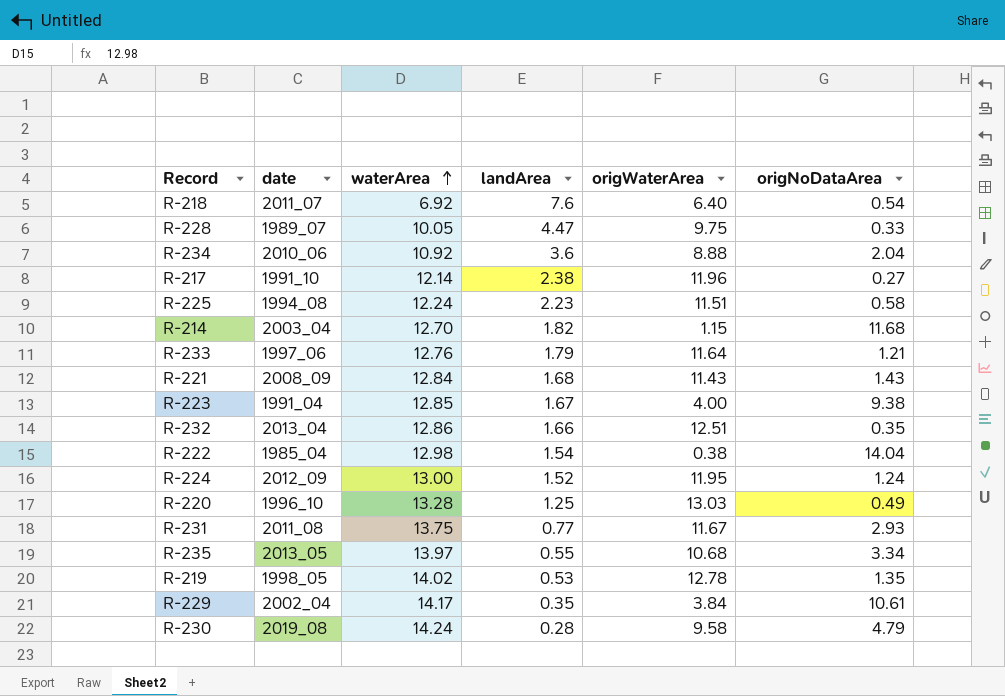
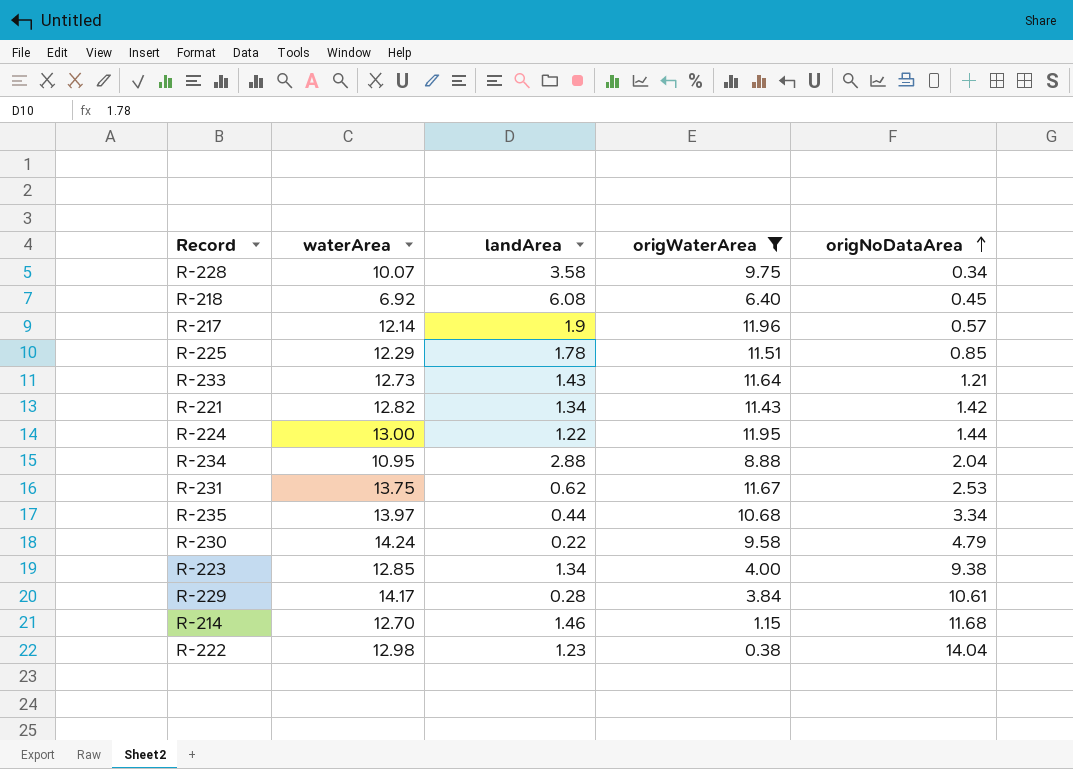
filter: none -> origWaterArea <= 11.96
row order: waterArea ascending -> origNoDataArea ascending
column date | position: 2 -> none
R-228 | waterArea: 10.05 -> 10.07
R-228 | landArea: 4.47 -> 3.58
R-228 | origNoDataArea: 0.33 -> 0.34
R-218 | landArea: 7.6 -> 6.08
R-218 | origNoDataArea: 0.54 -> 0.45
R-217 | landArea: 2.38 -> 1.9
R-217 | origNoDataArea: 0.27 -> 0.57
R-225 | waterArea: 12.24 -> 12.29
R-225 | landArea: 2.23 -> 1.78
R-225 | origNoDataArea: 0.58 -> 0.85
R-233 | waterArea: 12.76 -> 12.73
R-233 | landArea: 1.79 -> 1.43
R-221 | waterArea: 12.84 -> 12.82
R-221 | landArea: 1.68 -> 1.34
R-221 | origNoDataArea: 1.43 -> 1.42
R-224 | landArea: 1.52 -> 1.22
R-224 | origNoDataArea: 1.24 -> 1.44
R-234 | waterArea: 10.92 -> 10.95
R-234 | landArea: 3.6 -> 2.88
R-231 | landArea: 0.77 -> 0.62
R-231 | origNoDataArea: 2.93 -> 2.53
R-235 | landArea: 0.55 -> 0.44
R-230 | landArea: 0.28 -> 0.22
R-223 | landArea: 1.67 -> 1.34
R-229 | landArea: 0.35 -> 0.28
R-214 | landArea: 1.82 -> 1.46
R-222 | landArea: 1.54 -> 1.23

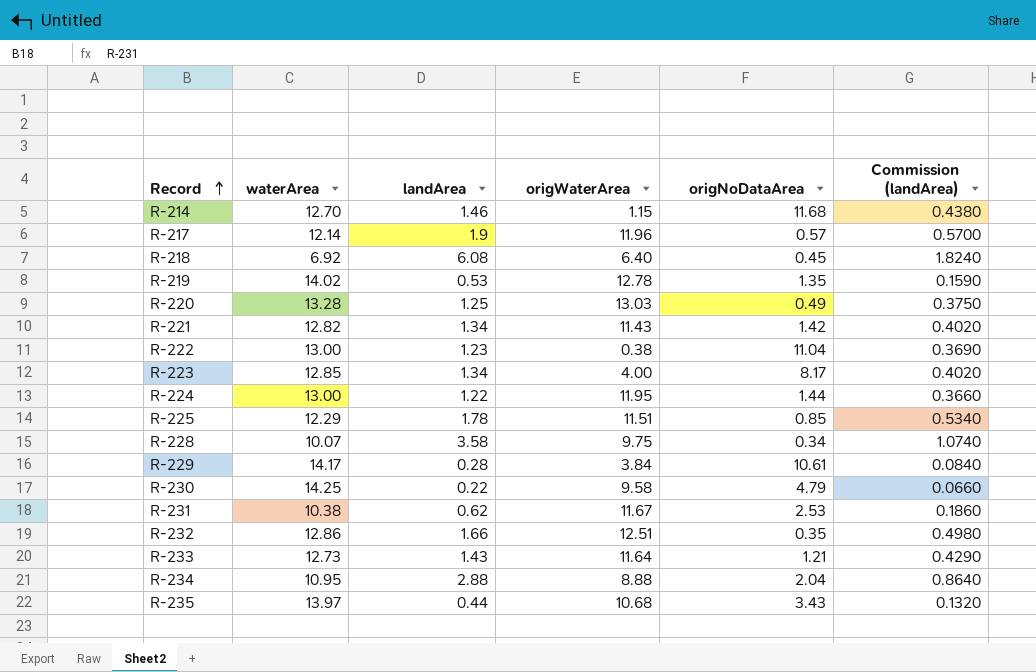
filter: origWaterArea <= 11.96 -> none
row order: origNoDataArea ascending -> Record ascending
column Commission (landArea) | formula: none -> [landArea] * 0.3
R-222 | waterArea: 12.98 -> 13.00
R-222 | origNoDataArea: 14.04 -> 11.04
R-223 | origNoDataArea: 9.38 -> 8.17
R-230 | waterArea: 14.24 -> 14.25
R-231 | waterArea: 13.75 -> 10.38
R-235 | origNoDataArea: 3.34 -> 3.43

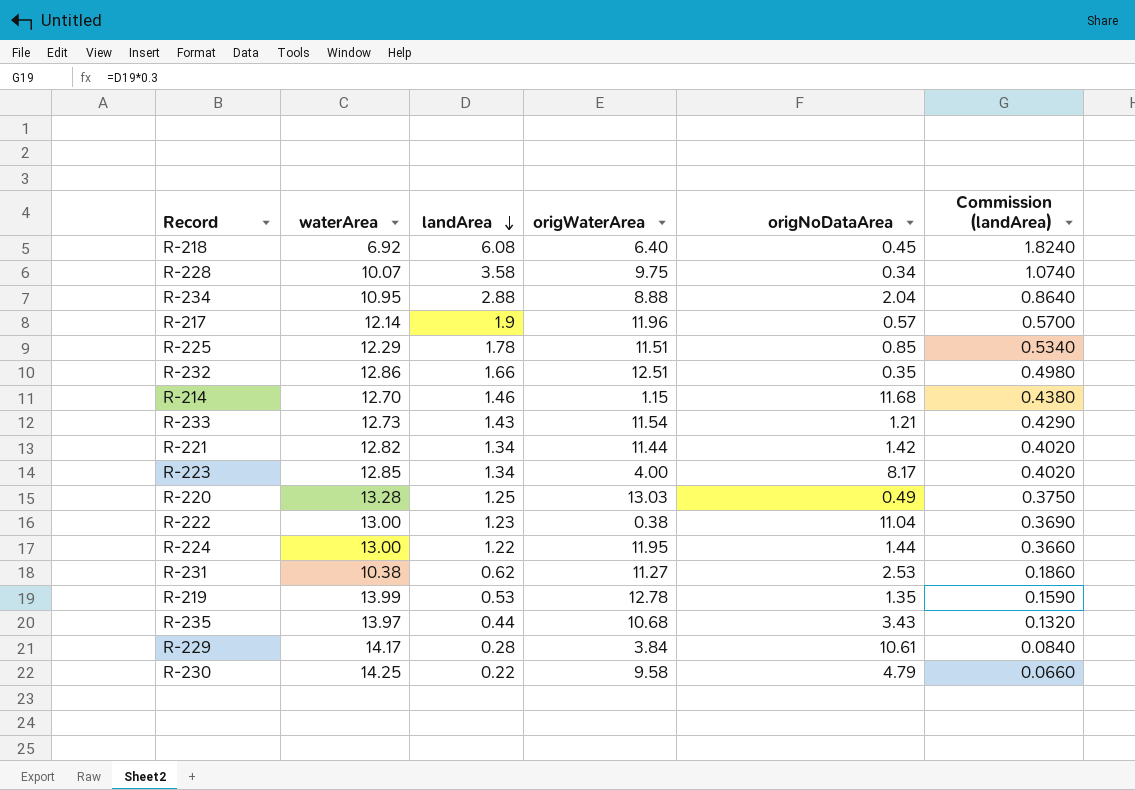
row order: Record ascending -> landArea descending
R-233 | origWaterArea: 11.64 -> 11.54
R-221 | origWaterArea: 11.43 -> 11.44
R-231 | origWaterArea: 11.67 -> 11.27
R-219 | waterArea: 14.02 -> 13.99

